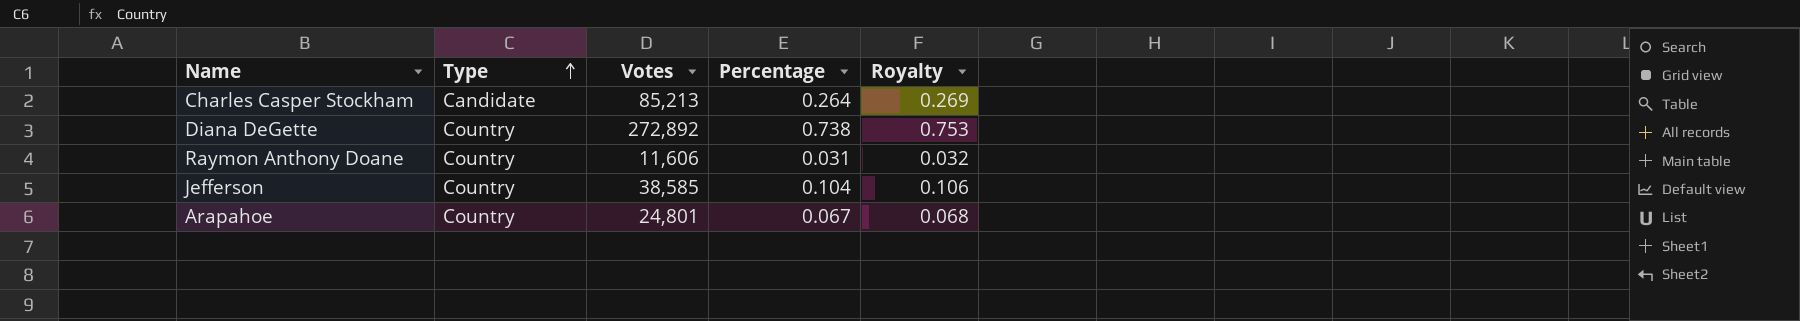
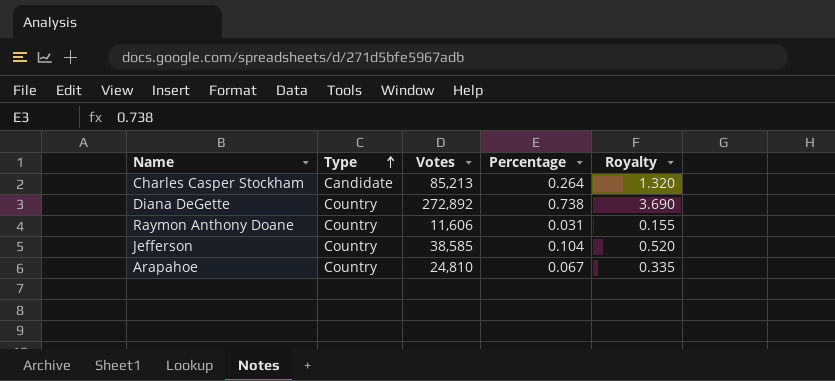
column Royalty | formula: [Percentage] * 1.02 -> [Percentage] * 5
Arapahoe | Votes: 24,801 -> 24,810

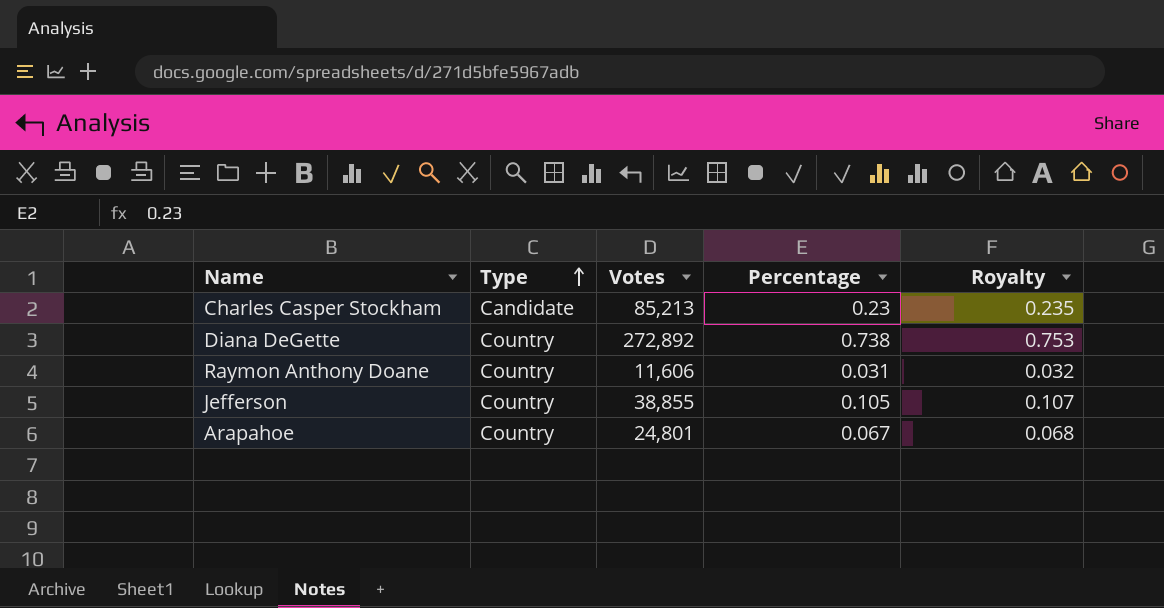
column Royalty | formula: [Percentage] * 5 -> [Percentage] * 1.02
Charles Casper Stockham | Percentage: 0.264 -> 0.23
Jefferson | Votes: 38,585 -> 38,855
Jefferson | Percentage: 0.104 -> 0.105
Arapahoe | Votes: 24,810 -> 24,801

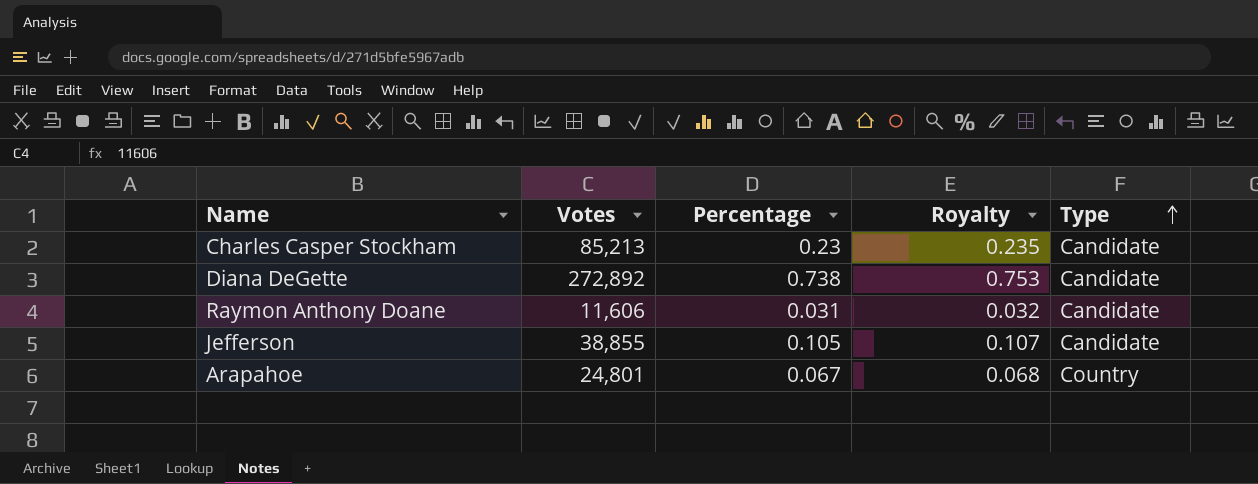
column Type | position: 2 -> 5
Diana DeGette | Type: Country -> Candidate
Raymon Anthony Doane | Type: Country -> Candidate
Jefferson | Type: Country -> Candidate

